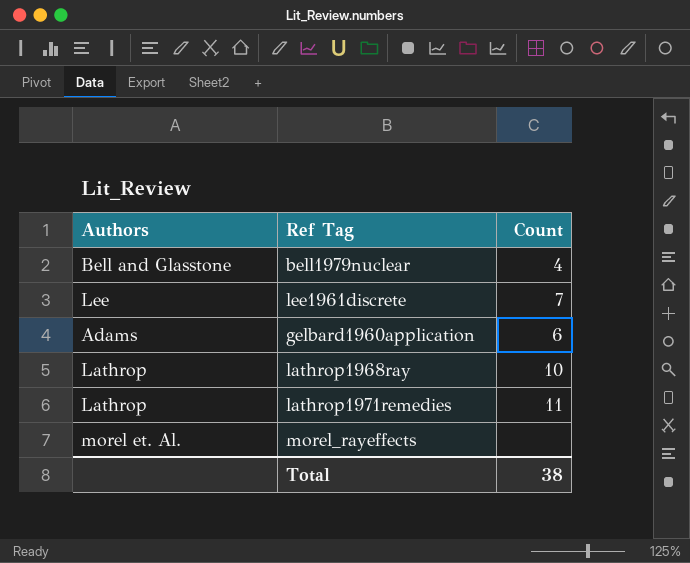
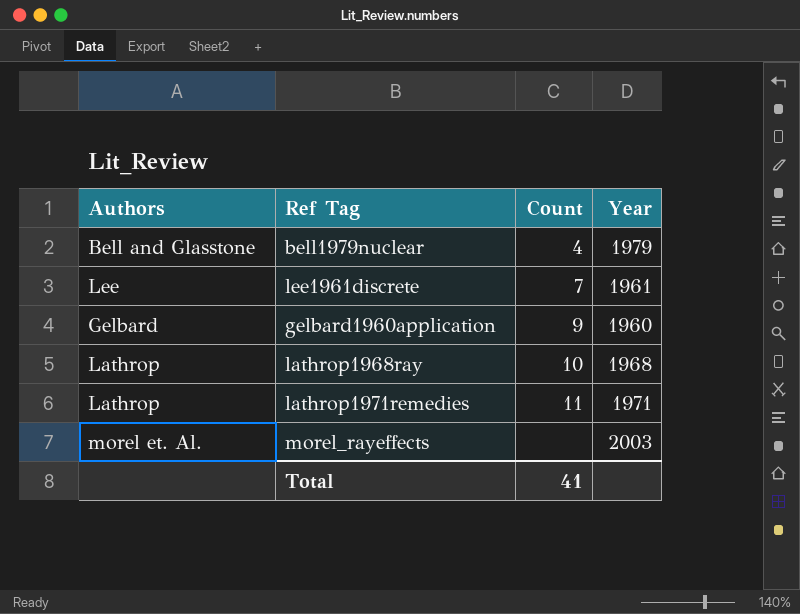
column Year | position: none -> 4
gelbard1960application | Authors: Adams -> Gelbard
gelbard1960application | Count: 6 -> 9
Total | Count: 38 -> 41

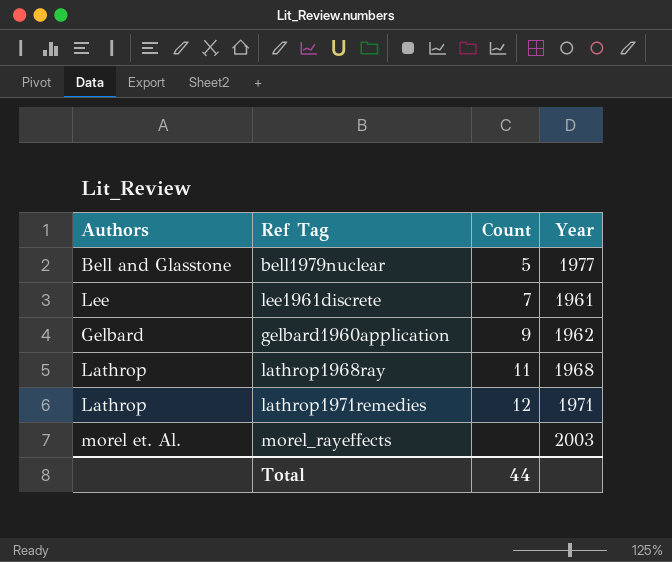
bell1979nuclear | Count: 4 -> 5
bell1979nuclear | Year: 1979 -> 1977
gelbard1960application | Year: 1960 -> 1962
lathrop1968ray | Count: 10 -> 11
lathrop1971remedies | Count: 11 -> 12
Total | Count: 41 -> 44

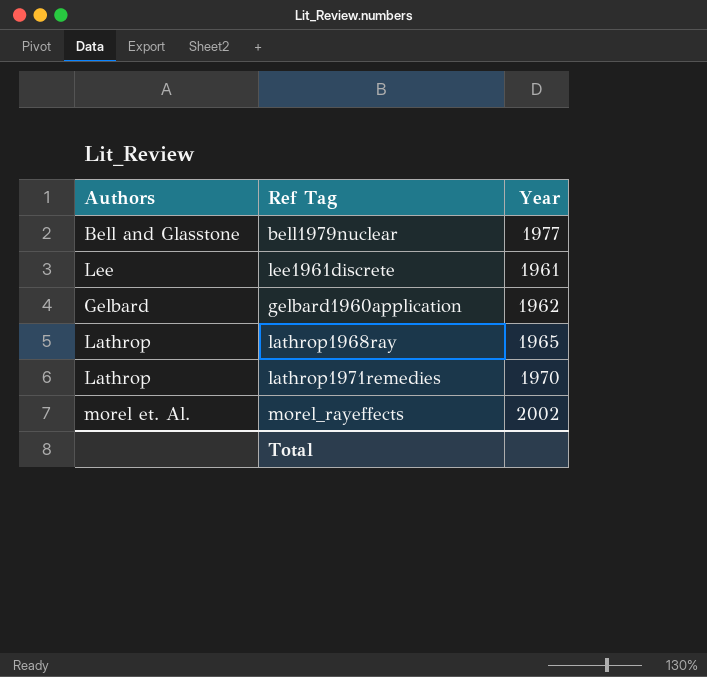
column Count | position: 3 -> none
lathrop1968ray | Year: 1968 -> 1965
lathrop1971remedies | Year: 1971 -> 1970
morel_rayeffects | Year: 2003 -> 2002

